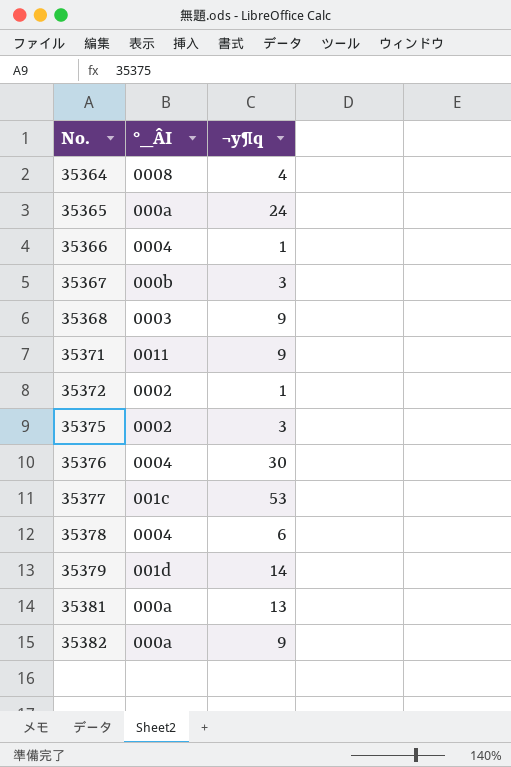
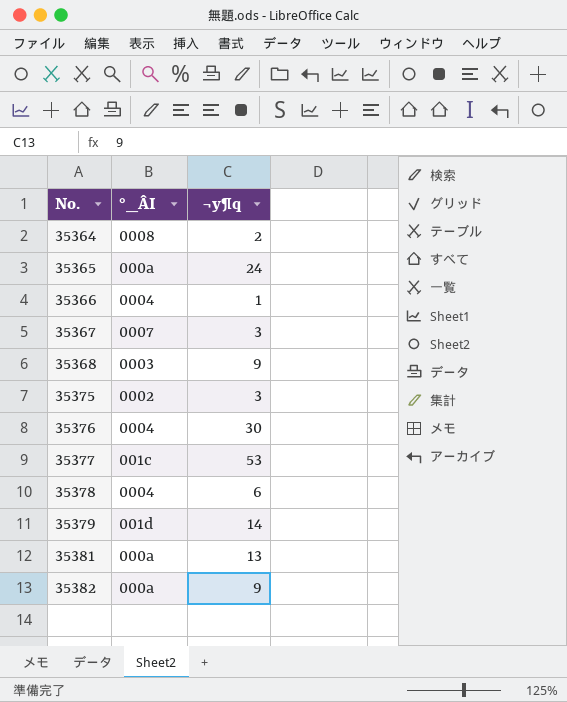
row 35371: 0011 | 9 -> none
row 35372: 0002 | 1 -> none
35364 | ¬y¶q: 4 -> 2
35367 | °_ÂI: 000b -> 0007

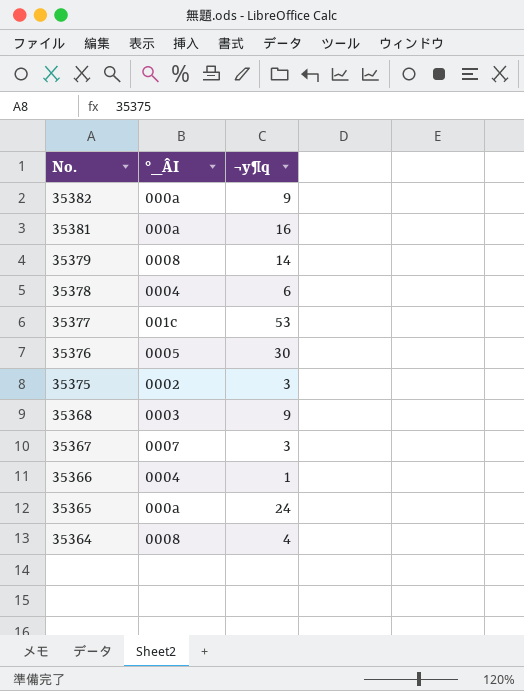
row order: No. ascending -> No. descending
35381 | ¬y¶q: 13 -> 16
35379 | °_ÂI: 001d -> 0008
35376 | °_ÂI: 0004 -> 0005
35364 | ¬y¶q: 2 -> 4

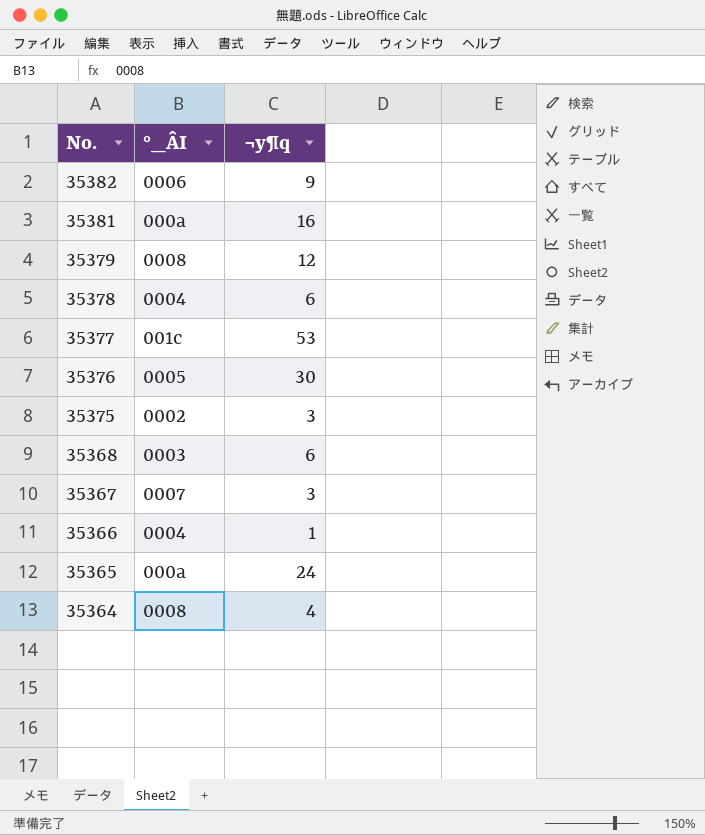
35382 | °_ÂI: 000a -> 0006
35379 | ¬y¶q: 14 -> 12
35368 | ¬y¶q: 9 -> 6

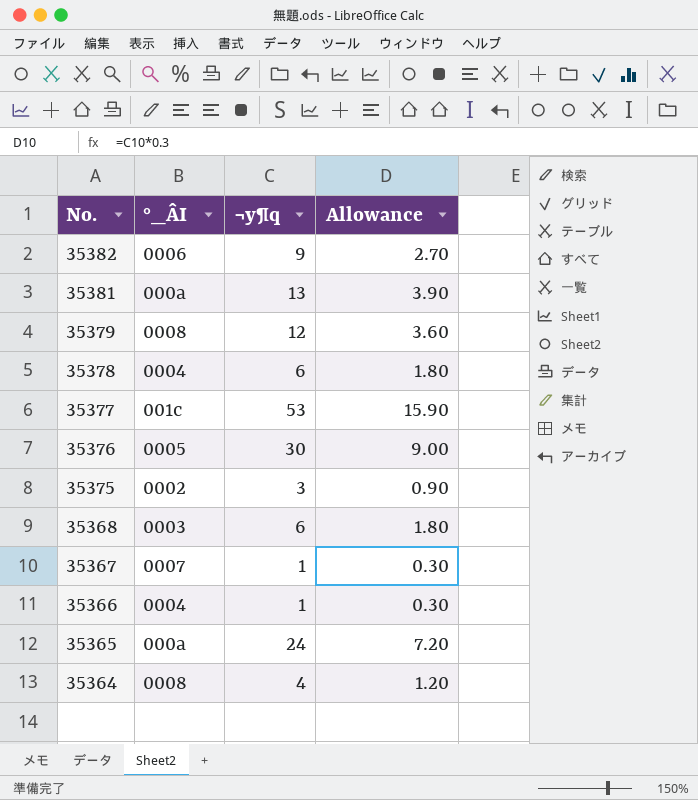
column Allowance | formula: none -> [¬y¶q] * 0.3
35381 | ¬y¶q: 16 -> 13
35367 | ¬y¶q: 3 -> 1

